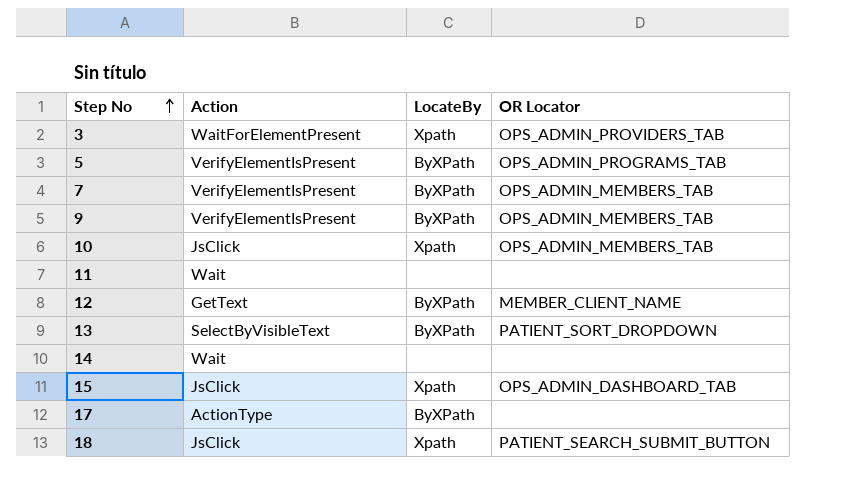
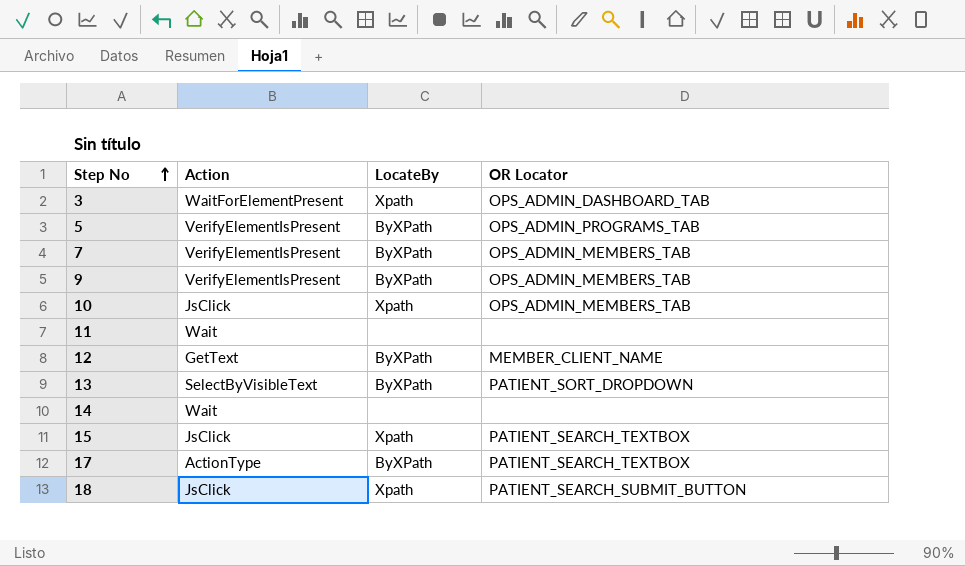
3 | OR Locator: OPS_ADMIN_PROVIDERS_TAB -> OPS_ADMIN_DASHBOARD_TAB
15 | OR Locator: OPS_ADMIN_DASHBOARD_TAB -> PATIENT_SEARCH_TEXTBOX
17 | OR Locator: none -> PATIENT_SEARCH_TEXTBOX

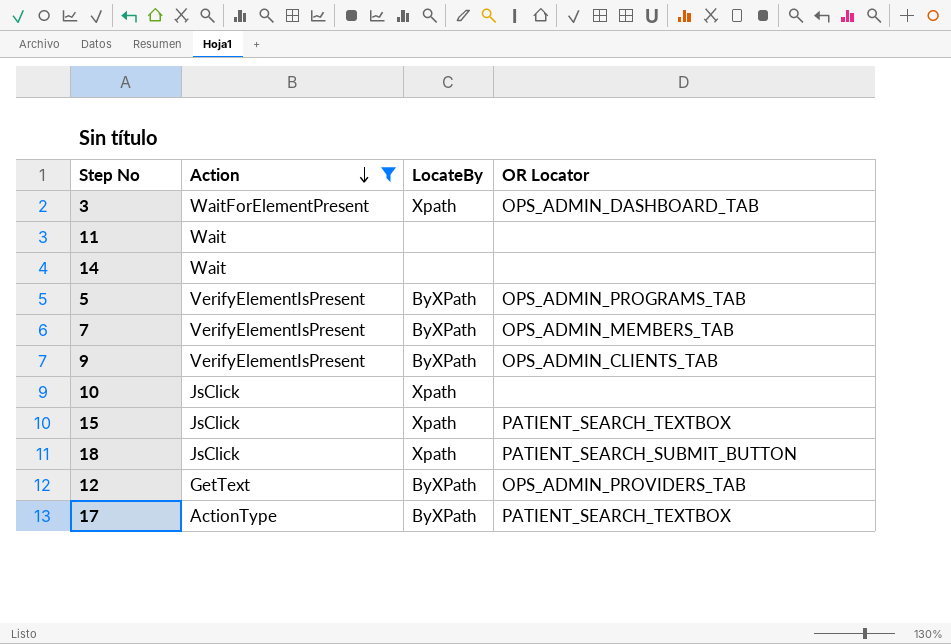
filter: none -> Action != SelectByVisibleText
row order: Step No ascending -> Action descending
9 | OR Locator: OPS_ADMIN_MEMBERS_TAB -> OPS_ADMIN_CLIENTS_TAB
10 | OR Locator: OPS_ADMIN_MEMBERS_TAB -> none
12 | OR Locator: MEMBER_CLIENT_NAME -> OPS_ADMIN_PROVIDERS_TAB

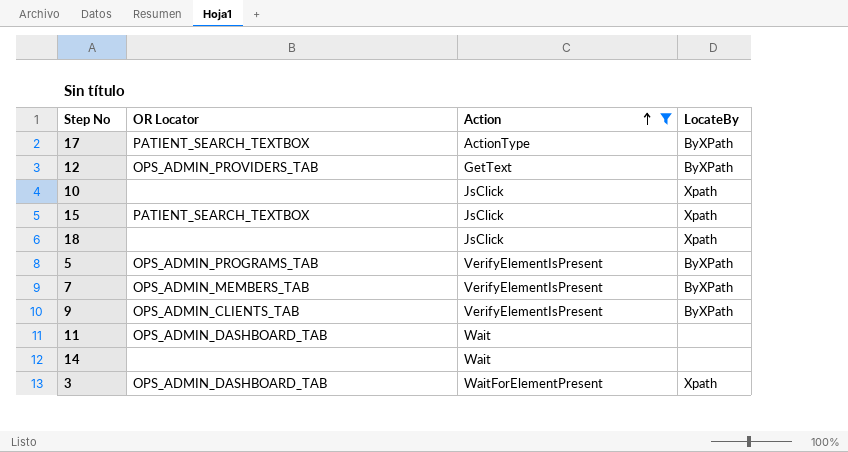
row order: Action descending -> Action ascending
column OR Locator | position: 4 -> 2
18 | OR Locator: PATIENT_SEARCH_SUBMIT_BUTTON -> none
11 | OR Locator: none -> OPS_ADMIN_DASHBOARD_TAB

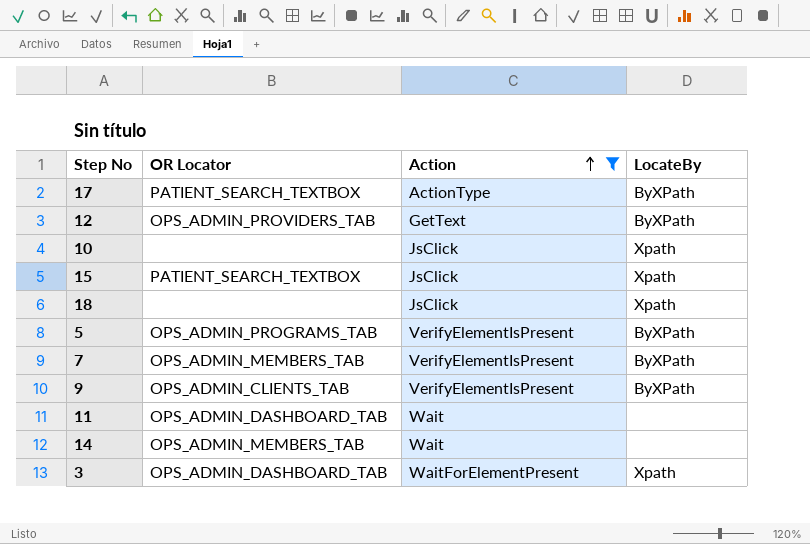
14 | OR Locator: none -> OPS_ADMIN_MEMBERS_TAB

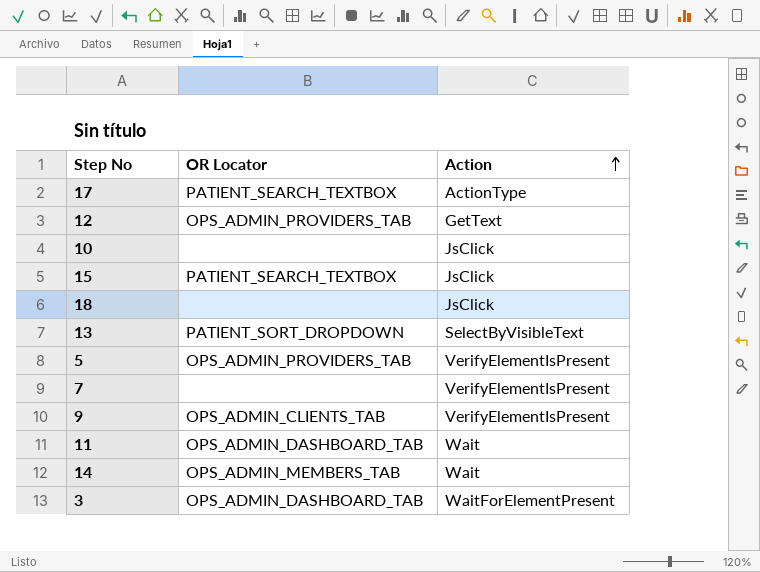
filter: Action != SelectByVisibleText -> none
column LocateBy | position: 4 -> none
5 | OR Locator: OPS_ADMIN_PROGRAMS_TAB -> OPS_ADMIN_PROVIDERS_TAB
7 | OR Locator: OPS_ADMIN_MEMBERS_TAB -> none

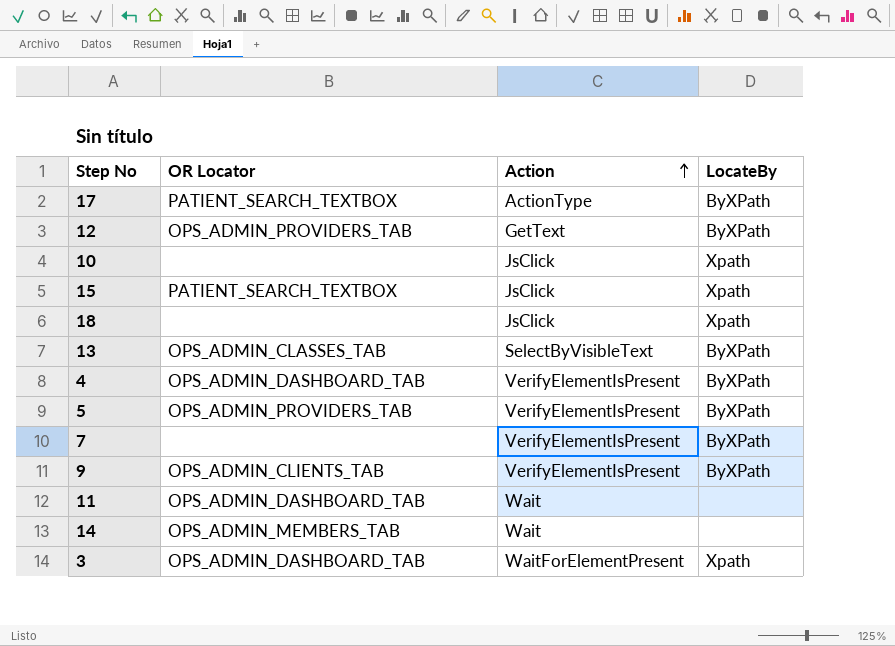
column LocateBy | position: none -> 4
13 | OR Locator: PATIENT_SORT_DROPDOWN -> OPS_ADMIN_CLASSES_TAB
row 4: none -> OPS_ADMIN_DASHBOARD_TAB | VerifyElementIsPresent | ByXPath

